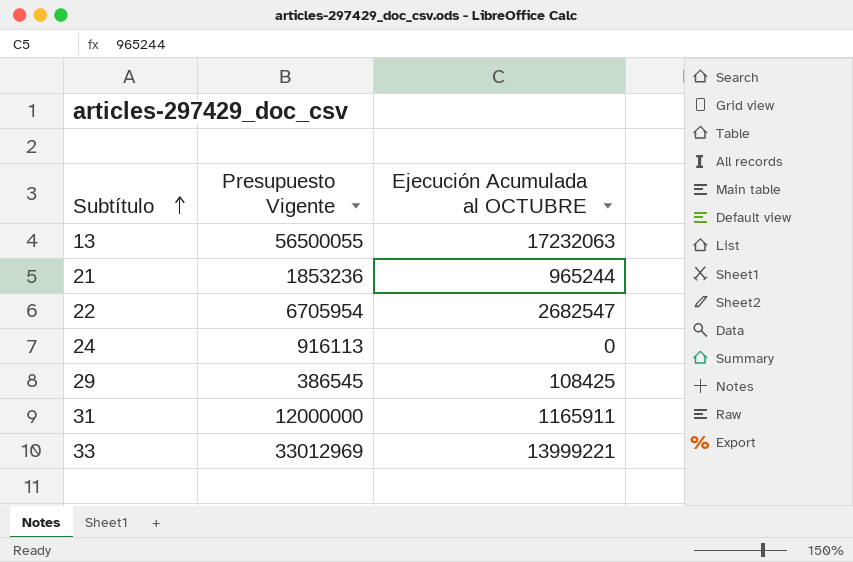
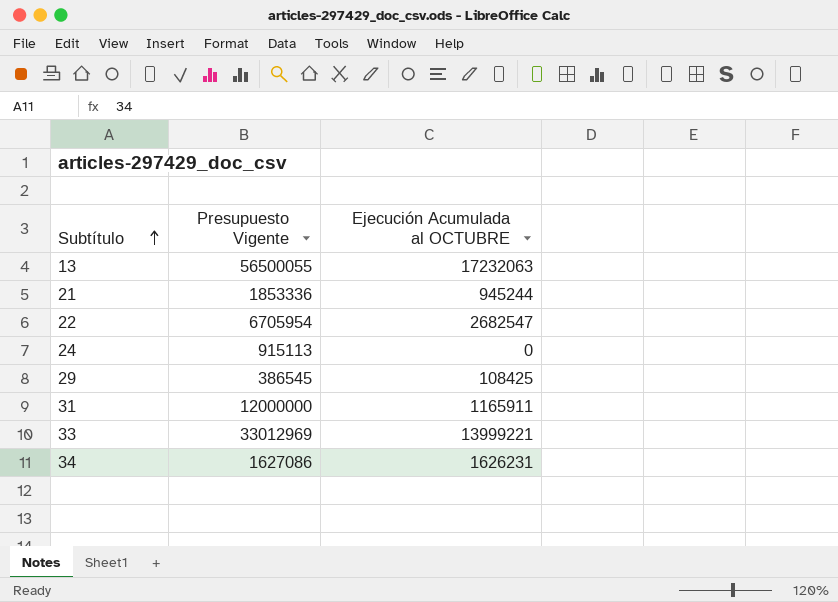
21 | Presupuesto Vigente: 1853236 -> 1853336
21 | Ejecución Acumulada al OCTUBRE: 965244 -> 945244
24 | Presupuesto Vigente: 916113 -> 915113
row 34: none -> 1627086 | 1626231

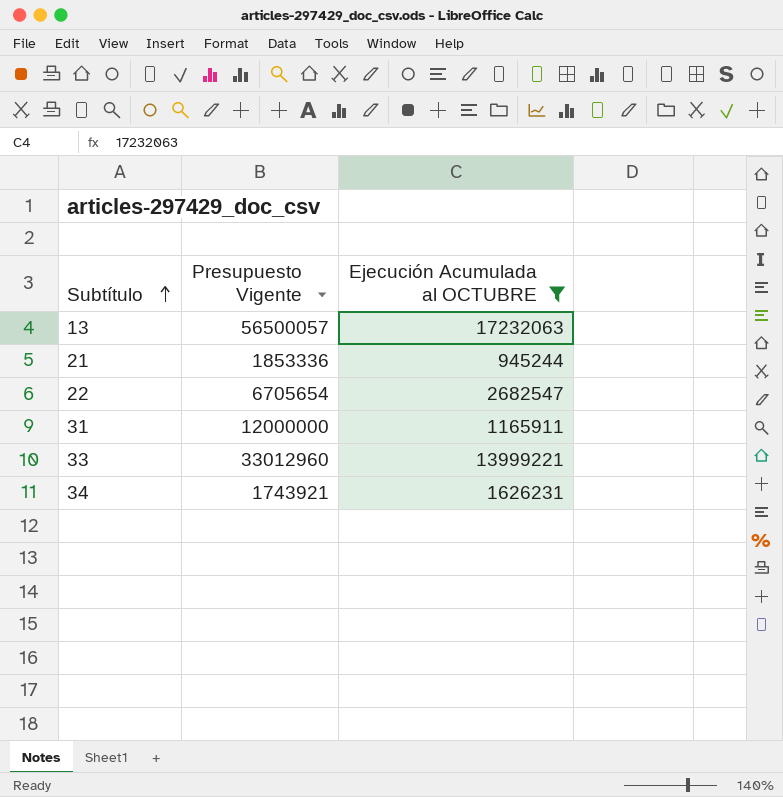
filter: none -> Ejecución Acumulada al OCTUBRE >= 945244
13 | Presupuesto Vigente: 56500055 -> 56500057
22 | Presupuesto Vigente: 6705954 -> 6705654
33 | Presupuesto Vigente: 33012969 -> 33012960
34 | Presupuesto Vigente: 1627086 -> 1743921

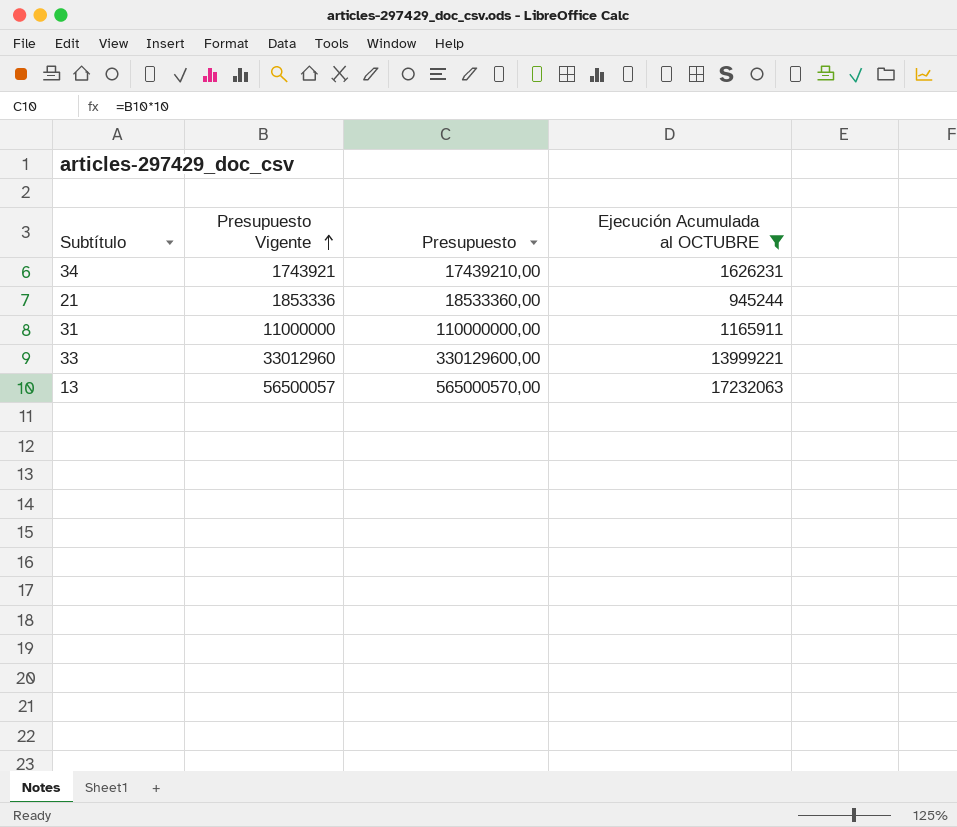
row order: Subtítulo ascending -> Presupuesto Vigente ascending
column Presupuesto | formula: none -> [Presupuesto Vigente] * 10
row 22: 6705654 | 2682547 -> none
31 | Presupuesto Vigente: 12000000 -> 11000000

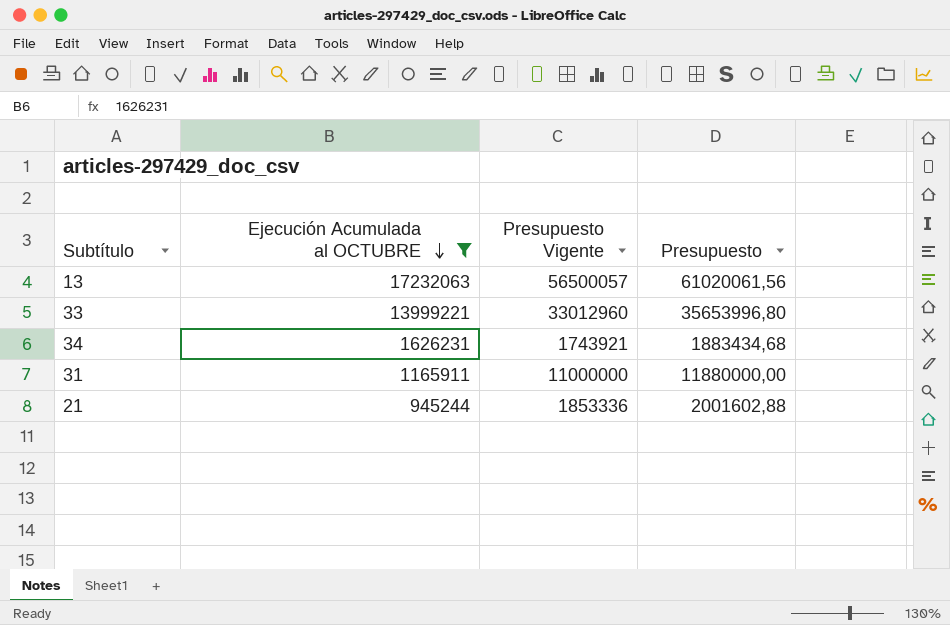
row order: Presupuesto Vigente ascending -> Ejecución Acumulada al OCTUBRE descending
column Ejecución Acumulada al OCTUBRE | position: 4 -> 2
column Presupuesto | formula: [Presupuesto Vigente] * 10 -> [Presupuesto Vigente] * 1,08

